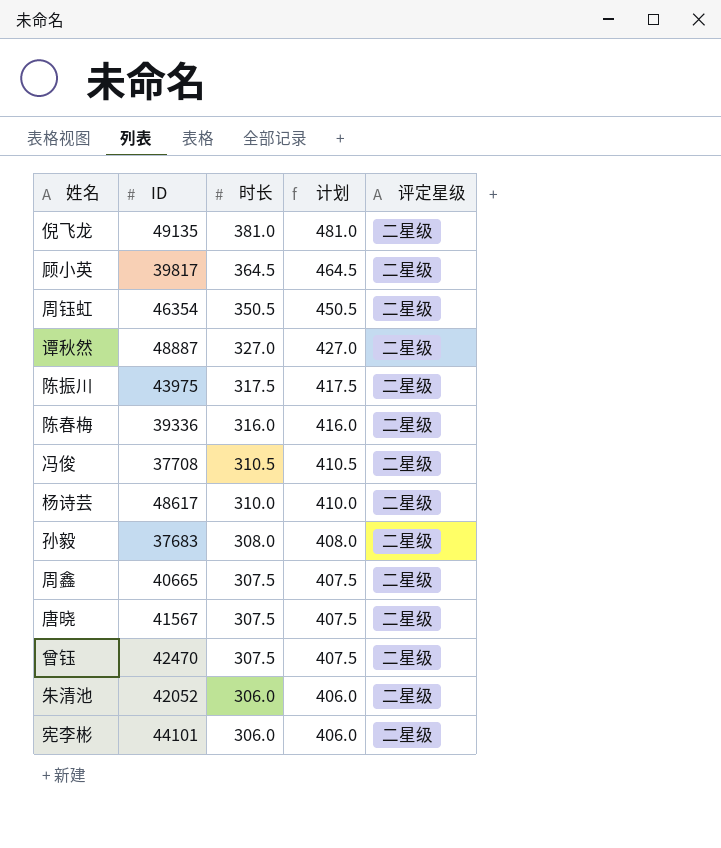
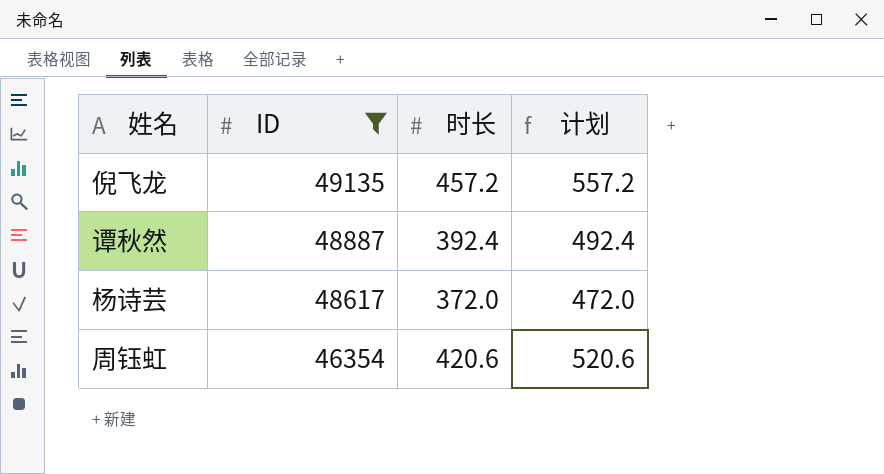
filter: none -> ID >= 46354
row order: 时长 descending -> ID descending
column 评定星级 | position: 5 -> none
倪飞龙 | 时长: 381.0 -> 457.2
倪飞龙 | 计划: 481.0 -> 557.2
谭秋然 | 时长: 327.0 -> 392.4
谭秋然 | 计划: 427.0 -> 492.4
杨诗芸 | 时长: 310.0 -> 372.0
杨诗芸 | 计划: 410.0 -> 472.0
周钰虹 | 时长: 350.5 -> 420.6
周钰虹 | 计划: 450.5 -> 520.6

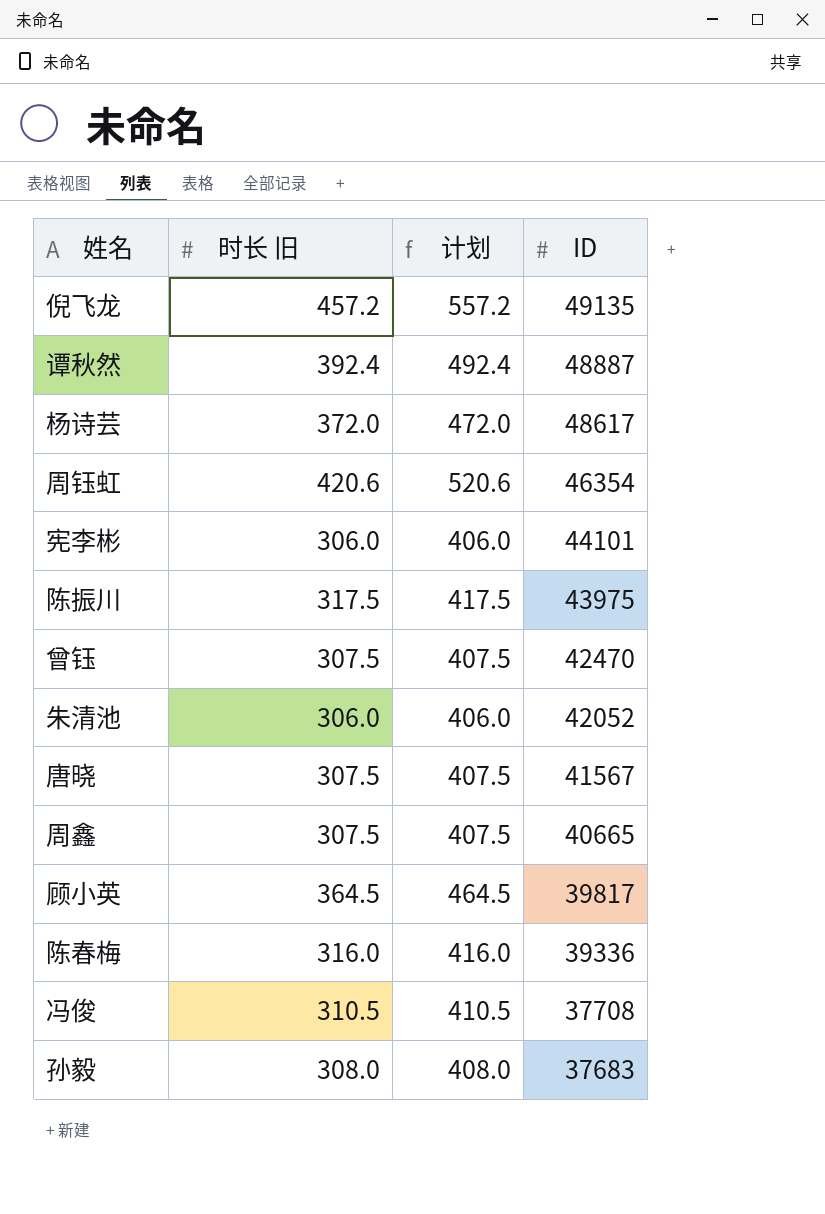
filter: ID >= 46354 -> none
column name: 时长 -> 时长 旧
column ID | position: 2 -> 4

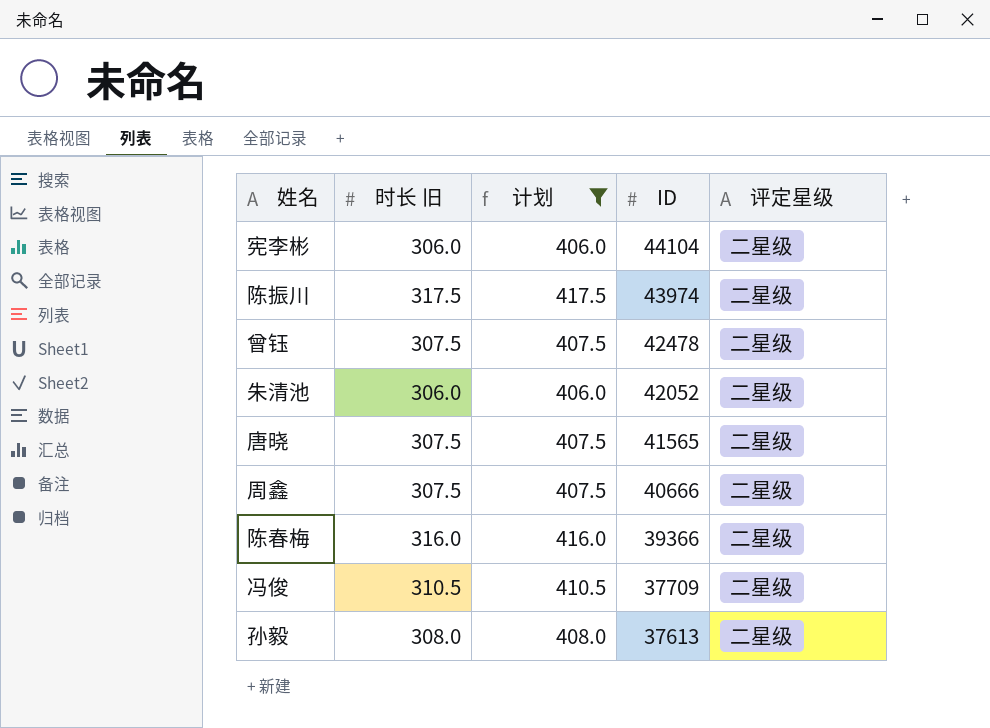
filter: none -> 计划 <= 417.5
column 评定星级 | position: none -> 5
宪李彬 | ID: 44101 -> 44104
陈振川 | ID: 43975 -> 43974
曾钰 | ID: 42470 -> 42478
唐晓 | ID: 41567 -> 41565
周鑫 | ID: 40665 -> 40666
陈春梅 | ID: 39336 -> 39366
冯俊 | ID: 37708 -> 37709
孙毅 | ID: 37683 -> 37613

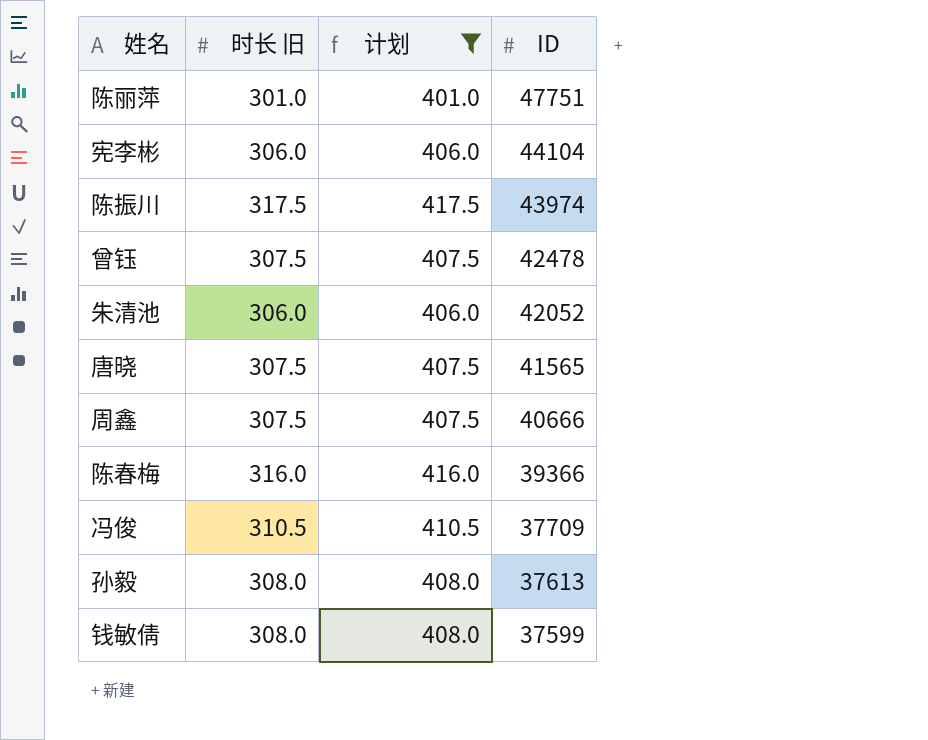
column 评定星级 | position: 5 -> none
row 陈丽萍: none -> 301.0 | 401.0 | 47751
row 钱敏倩: none -> 308.0 | 408.0 | 37599

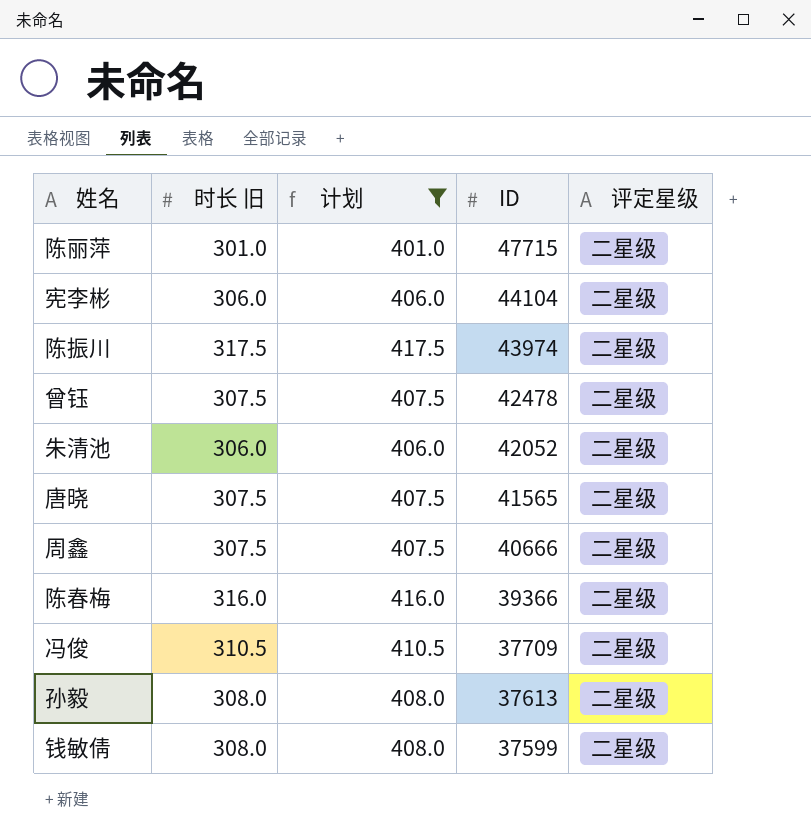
column 评定星级 | position: none -> 5
陈丽萍 | ID: 47751 -> 47715

